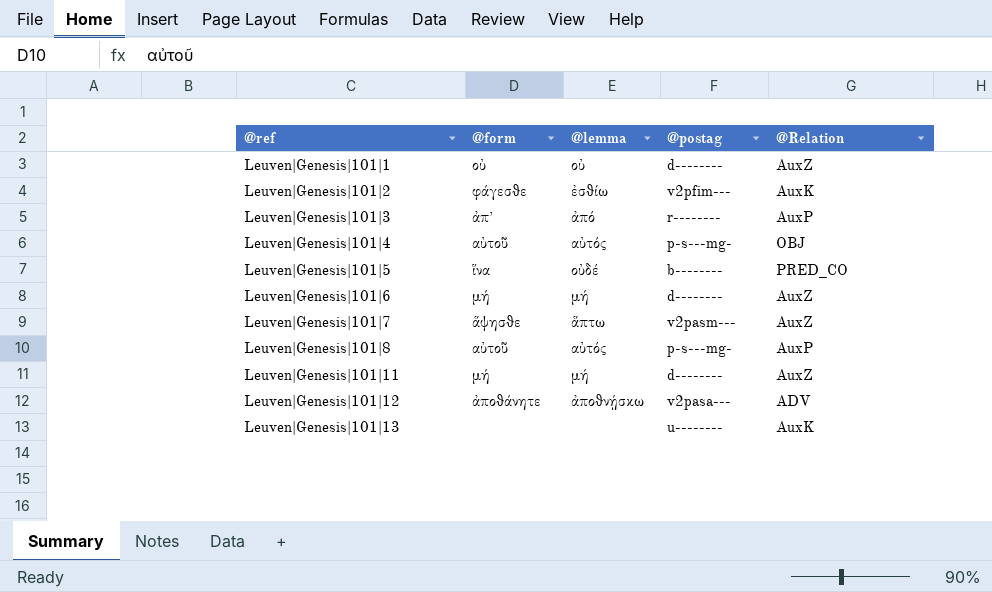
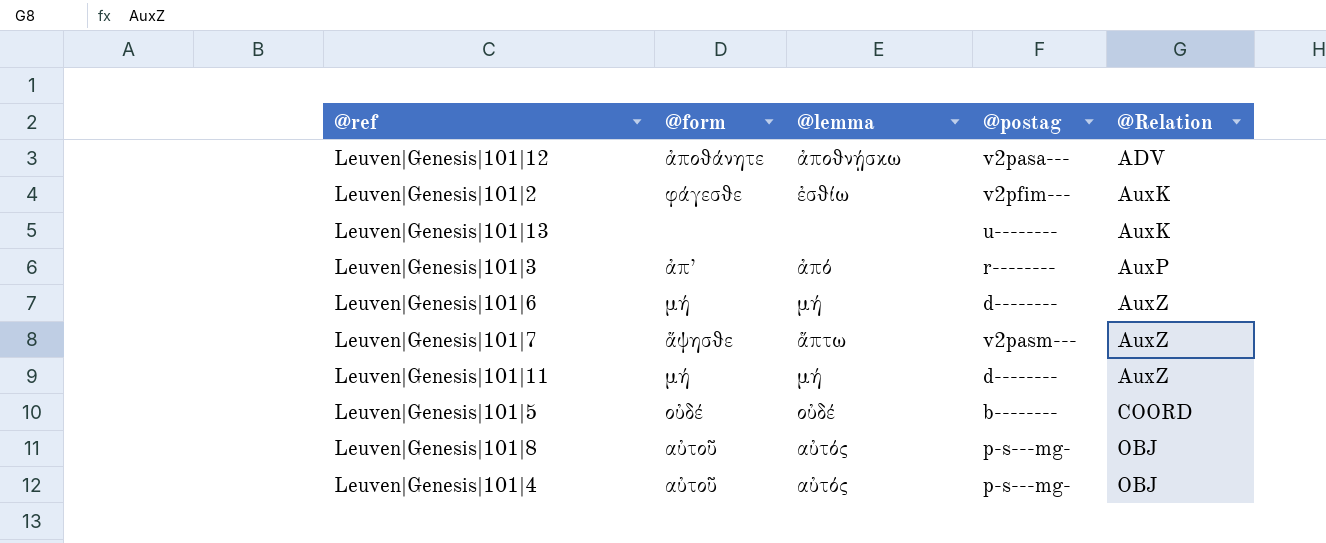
row order: @ref ascending -> @Relation ascending
row Leuven|Genesis|101|1: οὐ | οὐ | d-------- | AuxZ -> none
Leuven|Genesis|101|5 | @form: ἵνα -> οὐδέ
Leuven|Genesis|101|5 | @Relation: PRED_CO -> COORD
Leuven|Genesis|101|8 | @Relation: AuxP -> OBJ

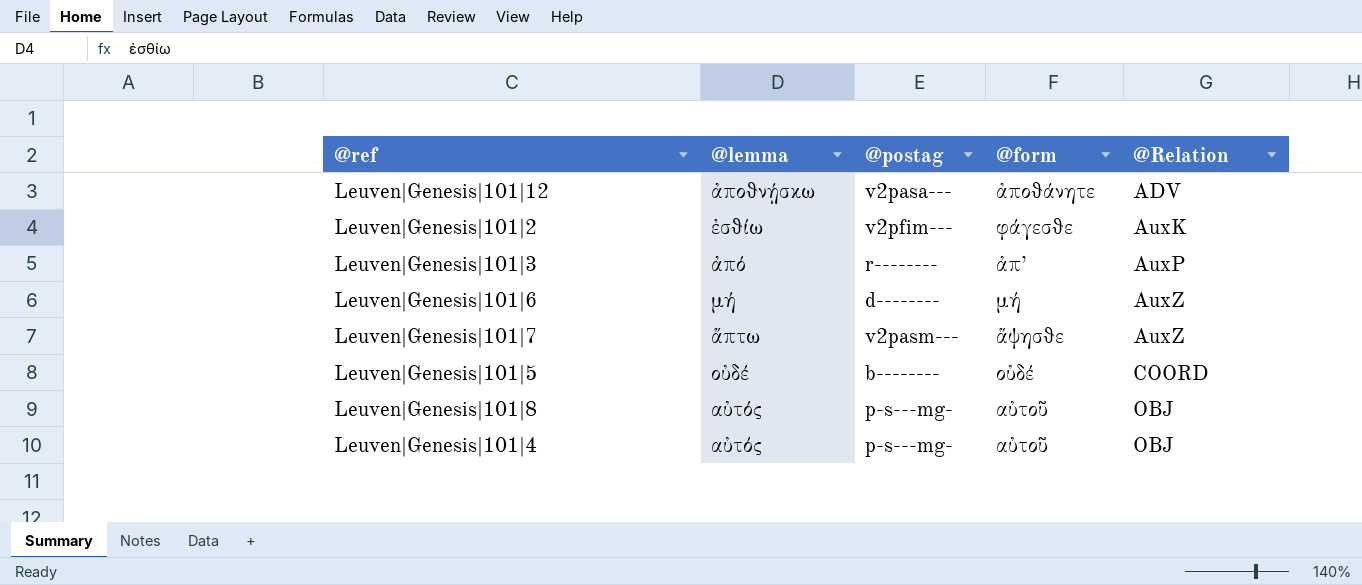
column @form | position: 2 -> 4
row Leuven|Genesis|101|13: none | none | u-------- | AuxK -> none
row Leuven|Genesis|101|11: μή | μή | d-------- | AuxZ -> none

